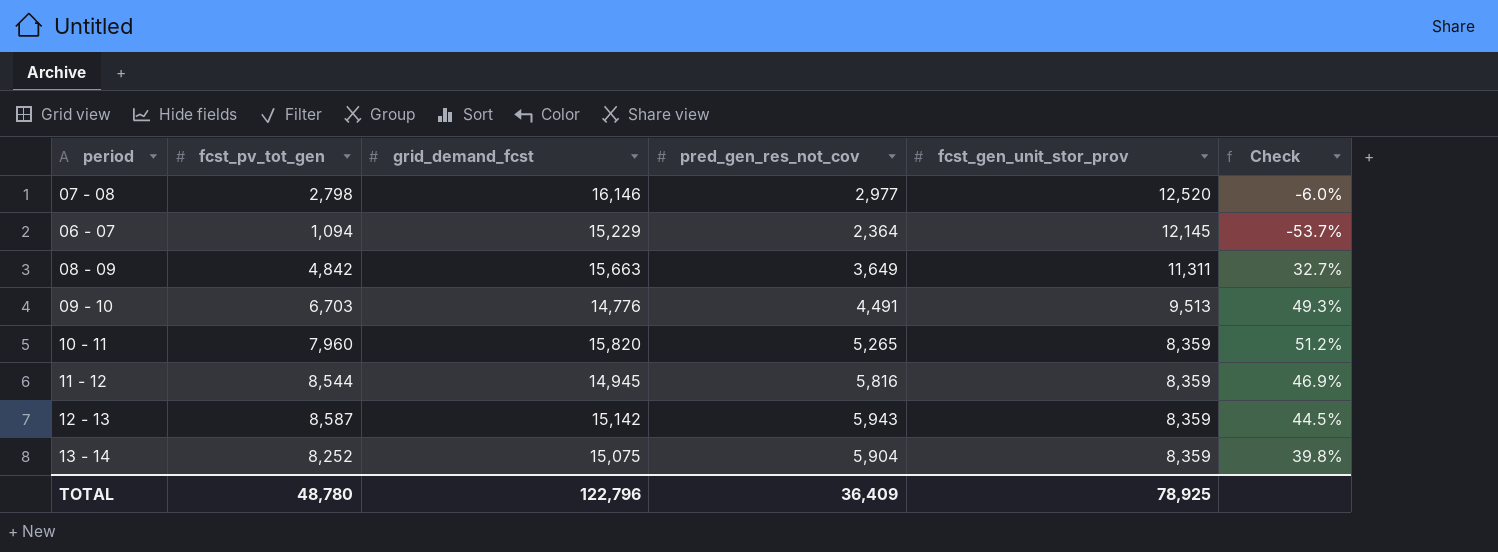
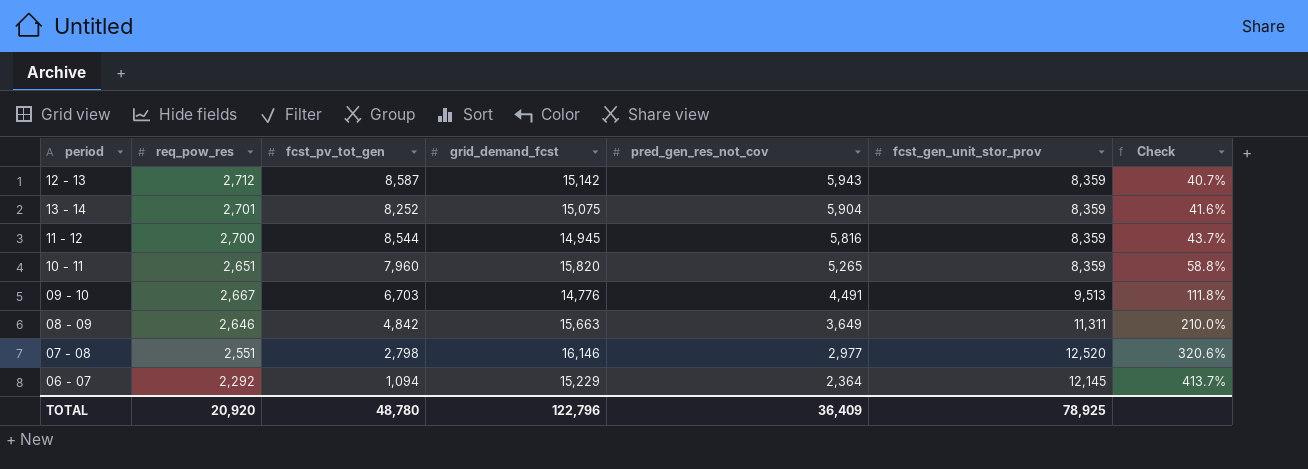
row order: fcst_gen_unit_stor_prov descending -> pred_gen_res_not_cov descending
column req_pow_res | position: none -> 2
column Check | formula: ([fcst_pv_tot_gen] - [pred_gen_res_not_cov]) / [pred_gen_res_not_cov] -> ([fcst_gen_unit_stor_prov] - [pred_gen_res_not_cov]) / [pred_gen_res_not_cov]

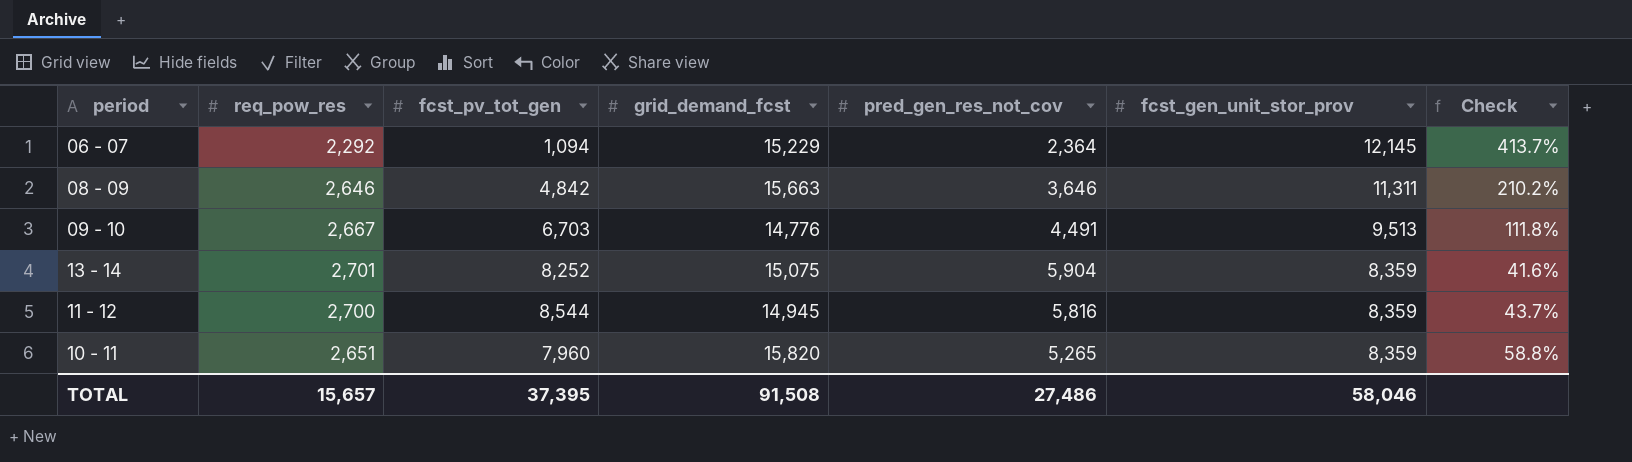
row order: pred_gen_res_not_cov descending -> fcst_gen_unit_stor_prov descending
row 12 - 13: 2,712 | 8,587 | 15,142 | 5,943 | 8,359 | 40.7% -> none
row 07 - 08: 2,551 | 2,798 | 16,146 | 2,977 | 12,520 | 320.6% -> none
08 - 09 | pred_gen_res_not_cov: 3,649 -> 3,646
08 - 09 | Check: 210.0% -> 210.2%
TOTAL | req_pow_res: 20,920 -> 15,657
TOTAL | fcst_pv_tot_gen: 48,780 -> 37,395
TOTAL | grid_demand_fcst: 122,796 -> 91,508
TOTAL | pred_gen_res_not_cov: 36,409 -> 27,486
TOTAL | fcst_gen_unit_stor_prov: 78,925 -> 58,046

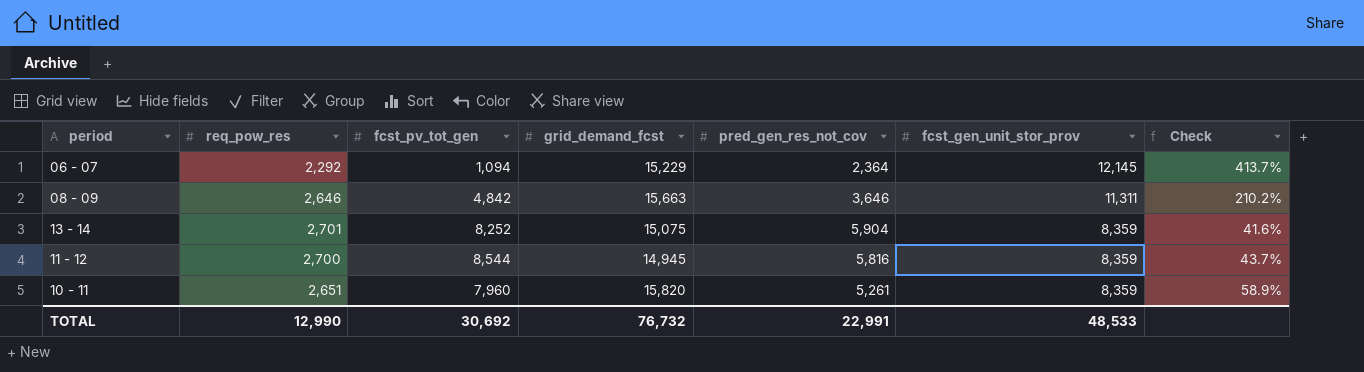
row 09 - 10: 2,667 | 6,703 | 14,776 | 4,491 | 9,513 | 111.8% -> none
10 - 11 | pred_gen_res_not_cov: 5,265 -> 5,261
10 - 11 | Check: 58.8% -> 58.9%
TOTAL | req_pow_res: 15,657 -> 12,990
TOTAL | fcst_pv_tot_gen: 37,395 -> 30,692
TOTAL | grid_demand_fcst: 91,508 -> 76,732
TOTAL | pred_gen_res_not_cov: 27,486 -> 22,991
TOTAL | fcst_gen_unit_stor_prov: 58,046 -> 48,533

